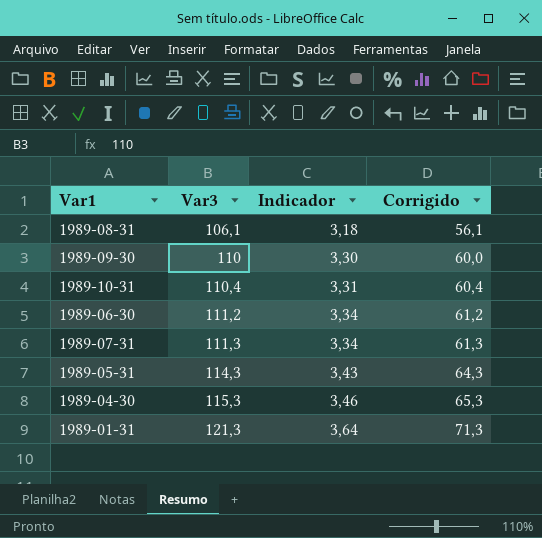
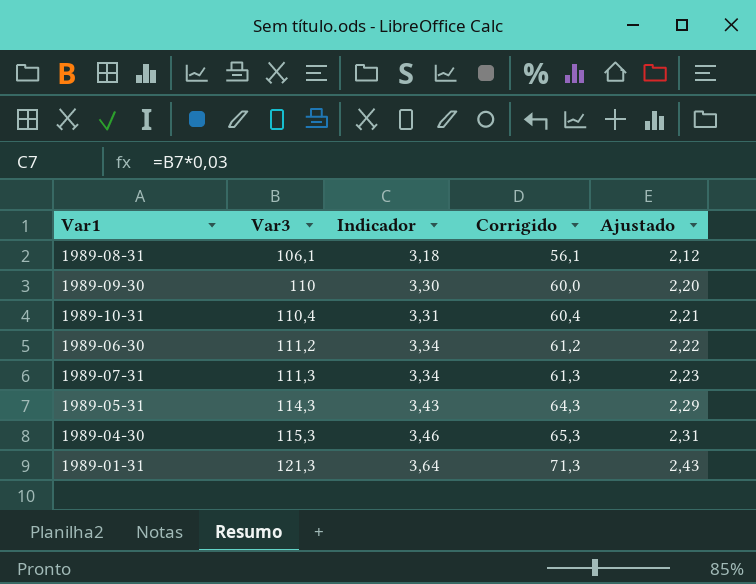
column Ajustado | formula: none -> [Var3] * 0,02

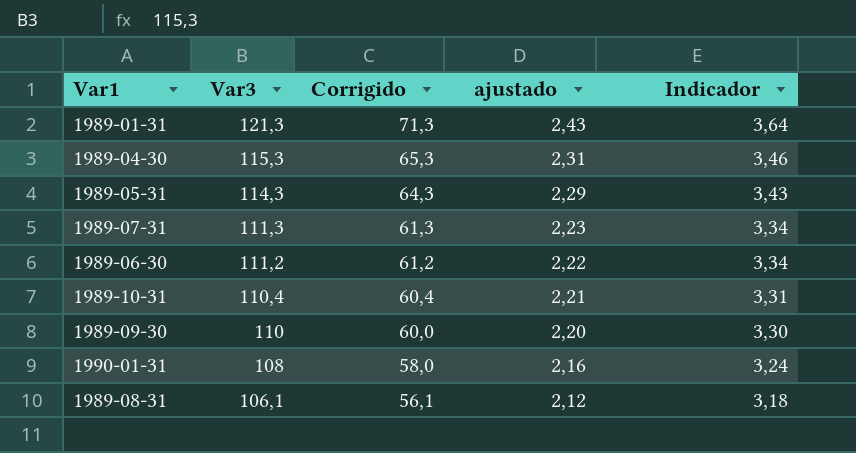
row order: Var3 ascending -> Var3 descending
column name: Ajustado -> ajustado
column Indicador | position: 3 -> 5
row 1990-01-31: none -> 108 | 58,0 | 2,16 | 3,24

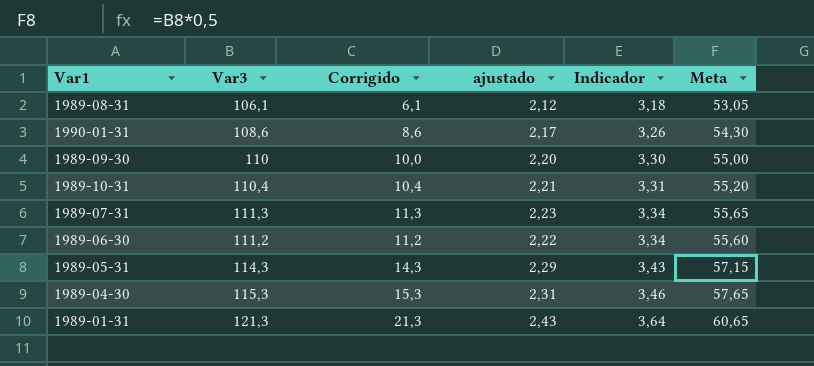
row order: Var3 descending -> Indicador ascending
column Corrigido | formula: [Var3] - 50 -> [Var3] - 100
column Meta | formula: none -> [Var3] * 0,5
1990-01-31 | Var3: 108 -> 108,6
1990-01-31 | ajustado: 2,16 -> 2,17
1990-01-31 | Indicador: 3,24 -> 3,26

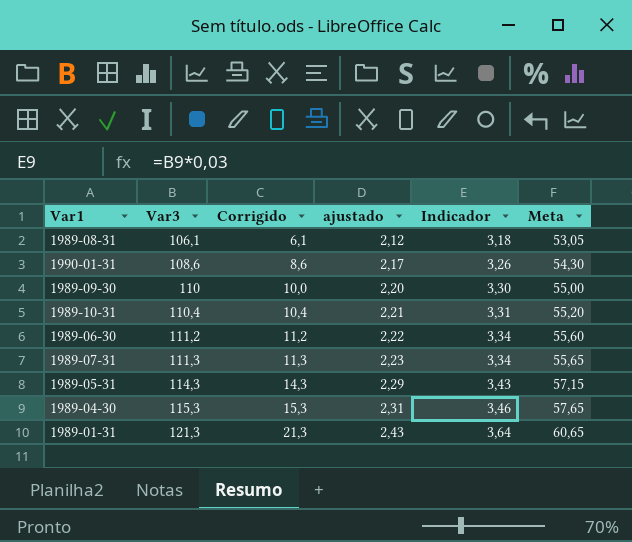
row order: Indicador ascending -> Var3 ascending

